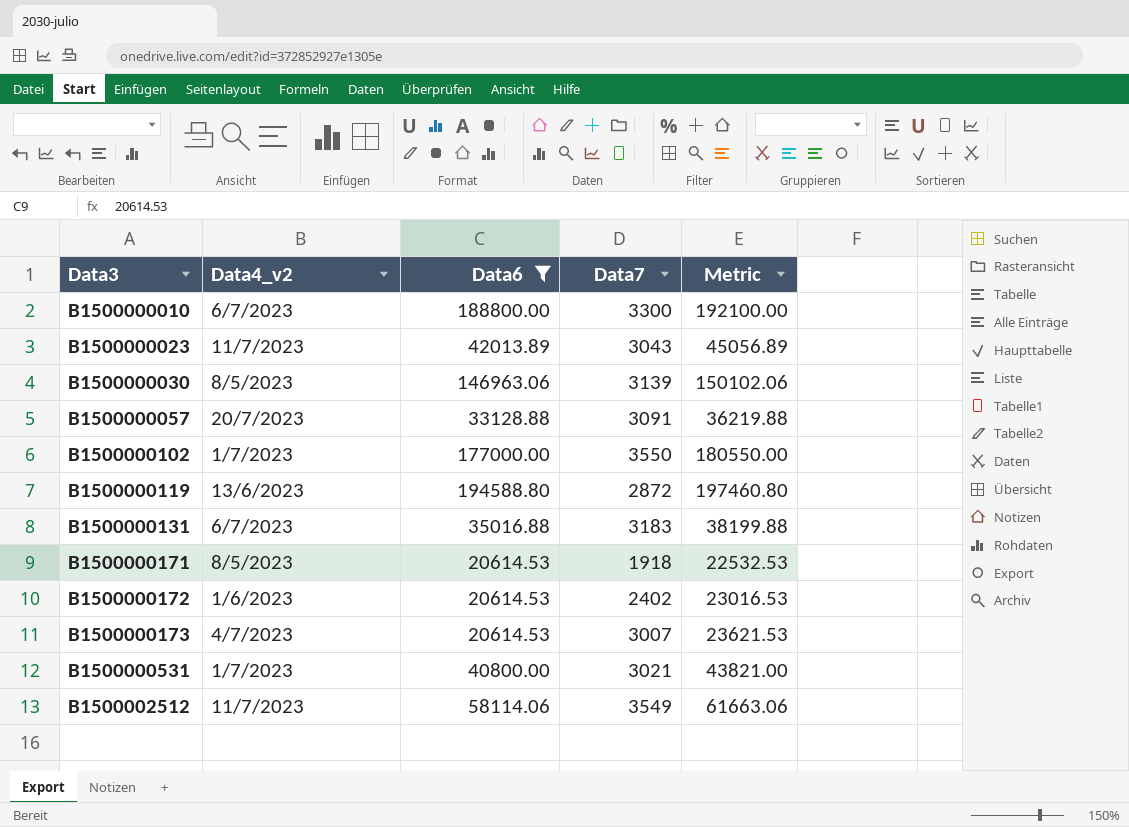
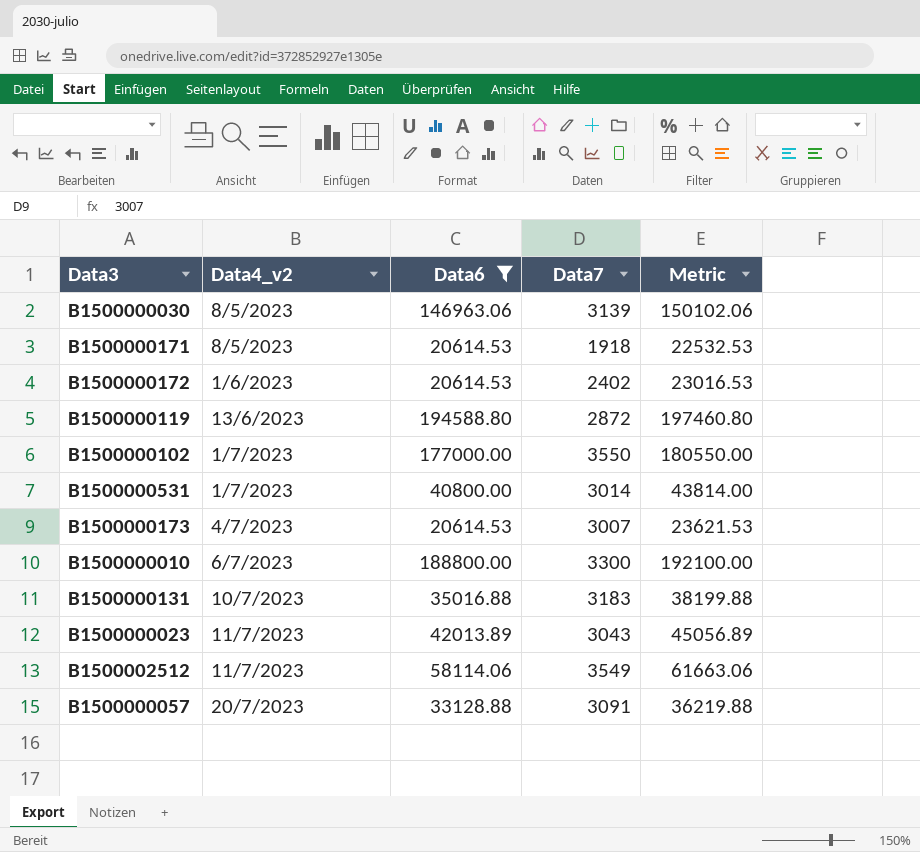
row order: Data3 ascending -> Data4_v2 ascending
B1500000531 | Data7: 3021 -> 3014
B1500000531 | Metric: 43821.00 -> 43814.00
B1500000131 | Data4_v2: 6/7/2023 -> 10/7/2023

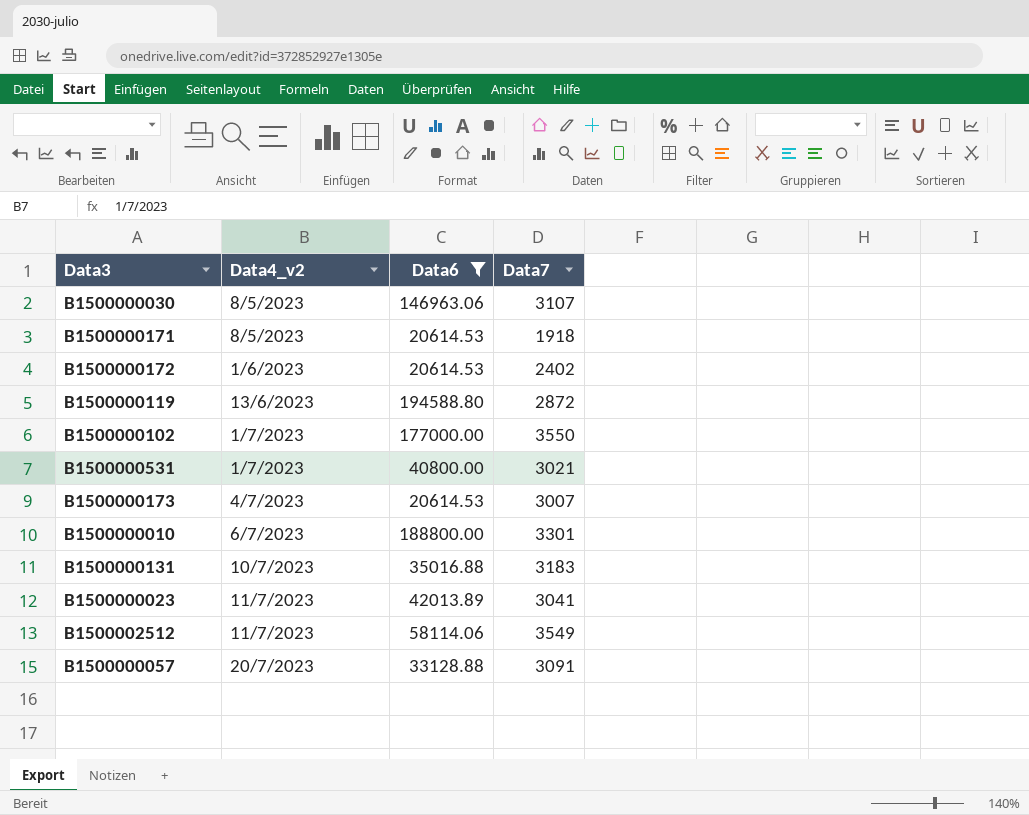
column Metric | formula: [Data6] + [Data7] -> none
B1500000030 | Data7: 3139 -> 3107
B1500000531 | Data7: 3014 -> 3021
B1500000010 | Data7: 3300 -> 3301
B1500000023 | Data7: 3043 -> 3041

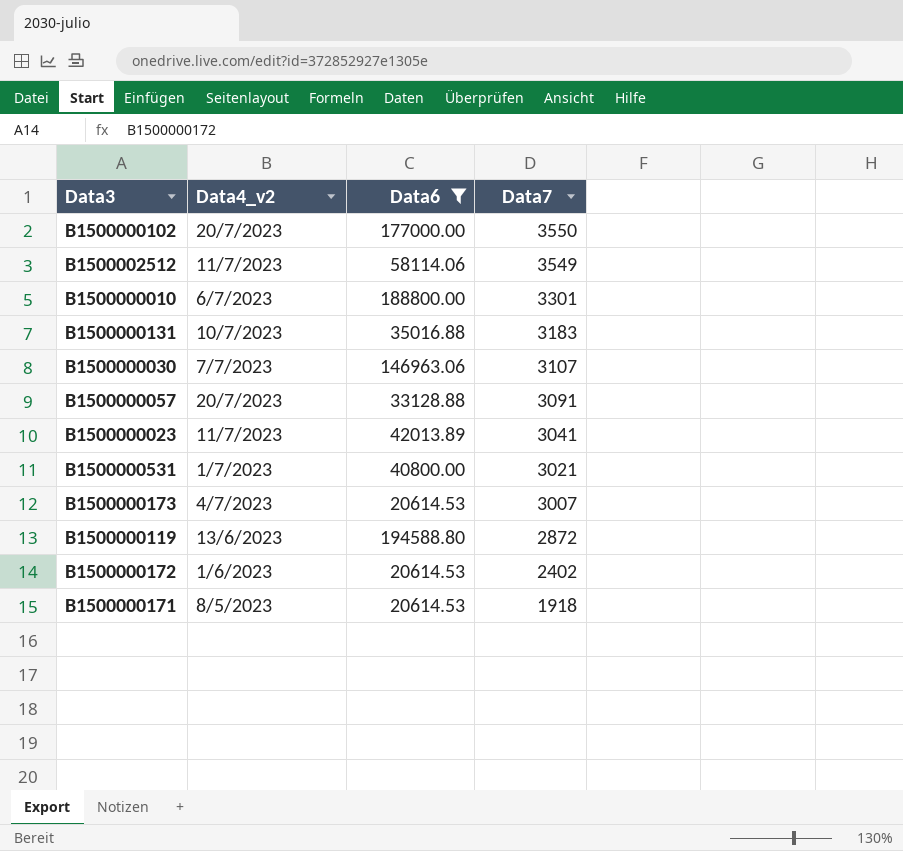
row order: Data4_v2 ascending -> Data7 descending
B1500000102 | Data4_v2: 1/7/2023 -> 20/7/2023
B1500000030 | Data4_v2: 8/5/2023 -> 7/7/2023

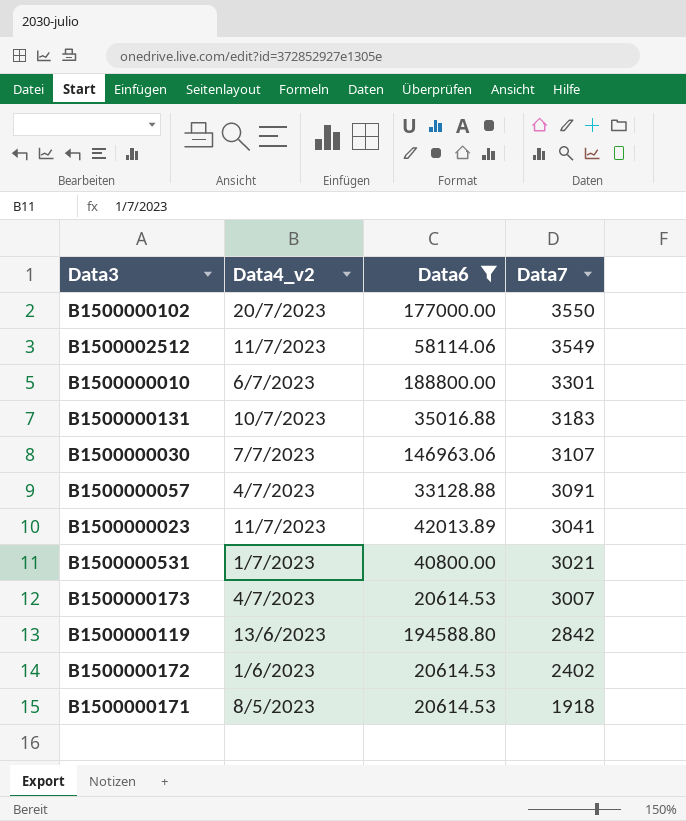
B1500000057 | Data4_v2: 20/7/2023 -> 4/7/2023
B1500000119 | Data7: 2872 -> 2842

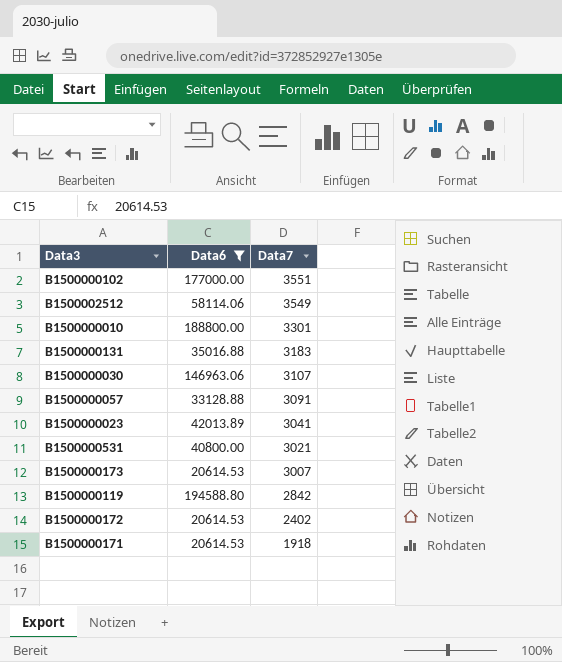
column Data4_v2 | position: 2 -> none
B1500000102 | Data7: 3550 -> 3551

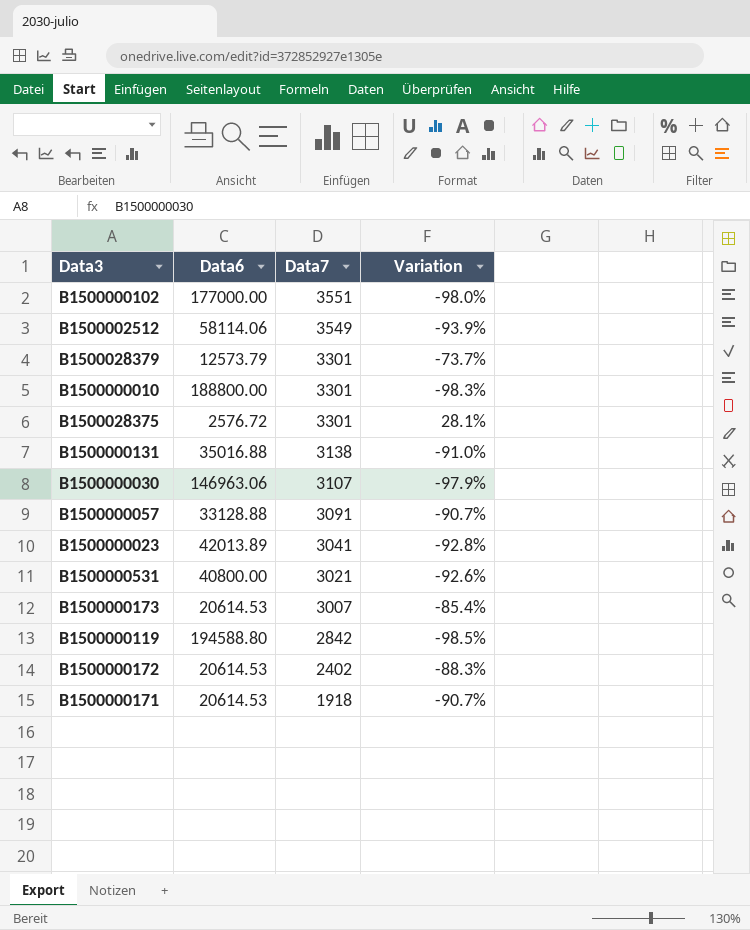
filter: Data6 >= 20614.53 -> none
column Variation | formula: none -> ([Data7] - [Data6]) / [Data6]
B1500000131 | Data7: 3183 -> 3138

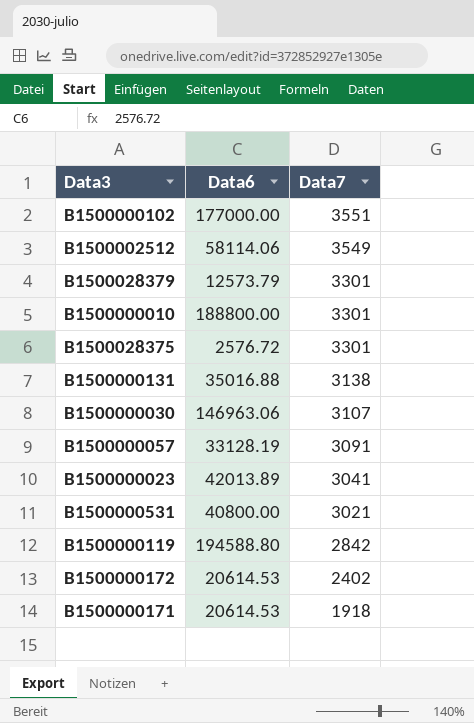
column Variation | formula: ([Data7] - [Data6]) / [Data6] -> none
row B1500000173: 20614.53 | 3007 | -85.4% -> none
B1500000057 | Data6: 33128.88 -> 33128.19

